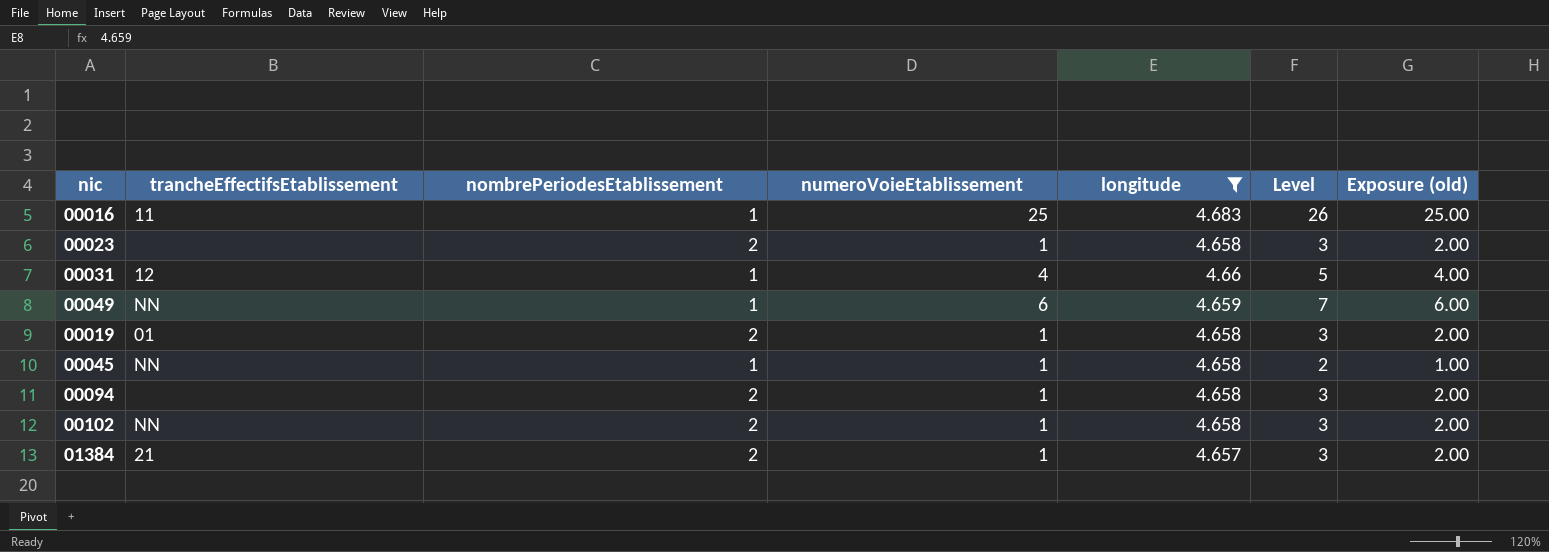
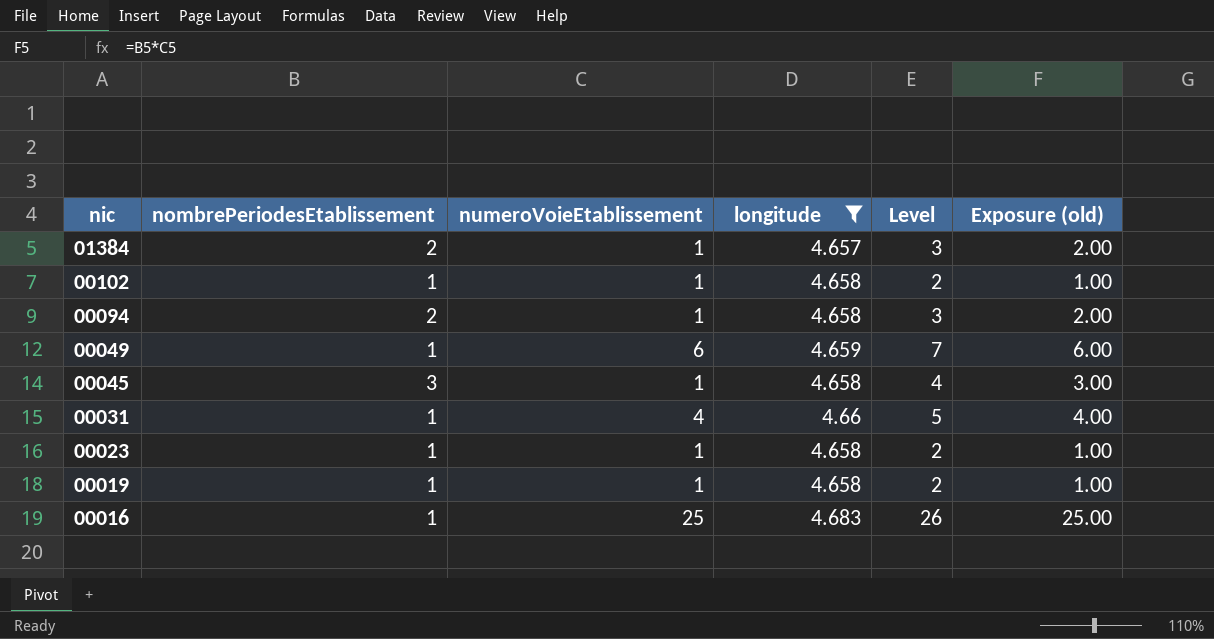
row order: none -> nic descending
column trancheEffectifsEtablissement | position: 2 -> none
00102 | nombrePeriodesEtablissement: 2 -> 1
00102 | Level: 3 -> 2
00102 | Exposure (old): 2.00 -> 1.00
00045 | nombrePeriodesEtablissement: 1 -> 3
00045 | Level: 2 -> 4
00045 | Exposure (old): 1.00 -> 3.00
00023 | nombrePeriodesEtablissement: 2 -> 1
00023 | Level: 3 -> 2
00023 | Exposure (old): 2.00 -> 1.00
00019 | nombrePeriodesEtablissement: 2 -> 1
00019 | Level: 3 -> 2
00019 | Exposure (old): 2.00 -> 1.00

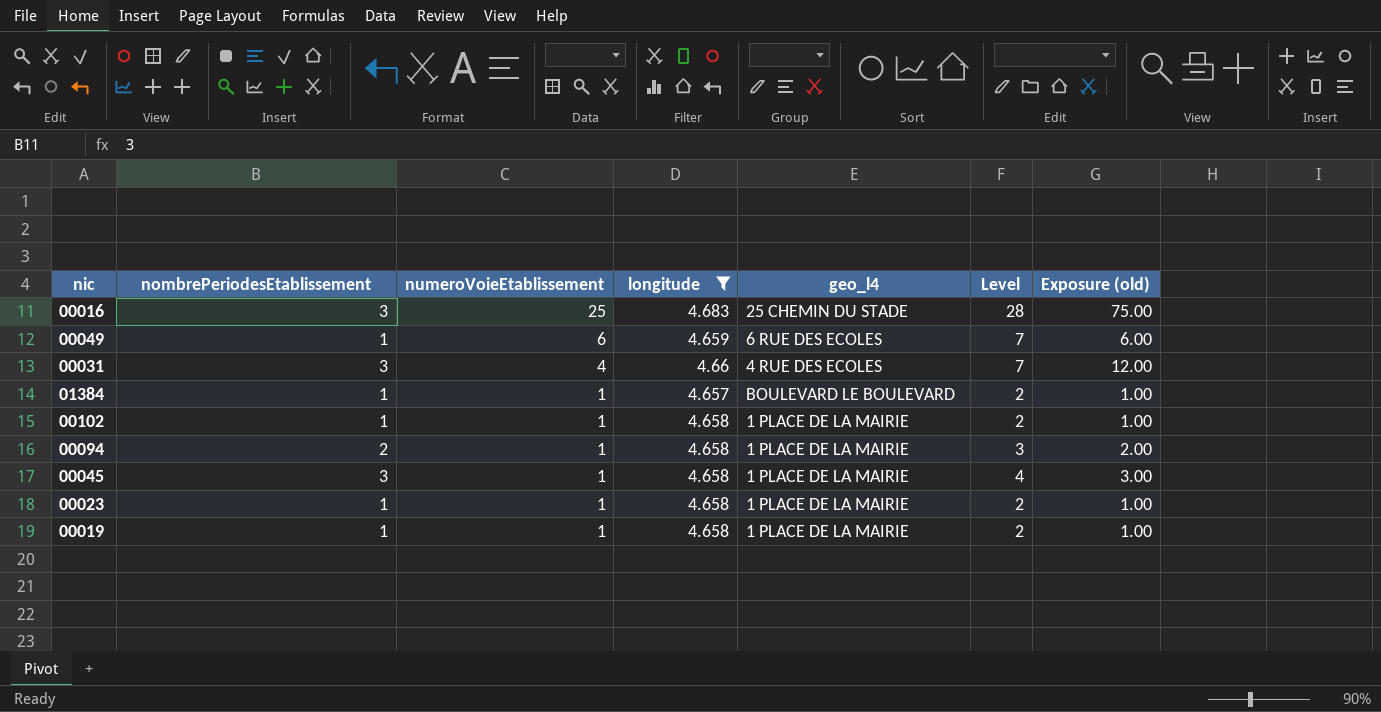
row order: nic descending -> numeroVoieEtablissement descending
column geo_l4 | position: none -> 5
00016 | nombrePeriodesEtablissement: 1 -> 3
00016 | Level: 26 -> 28
00016 | Exposure (old): 25.00 -> 75.00
00031 | nombrePeriodesEtablissement: 1 -> 3
00031 | Level: 5 -> 7
00031 | Exposure (old): 4.00 -> 12.00
01384 | nombrePeriodesEtablissement: 2 -> 1
01384 | Level: 3 -> 2
01384 | Exposure (old): 2.00 -> 1.00

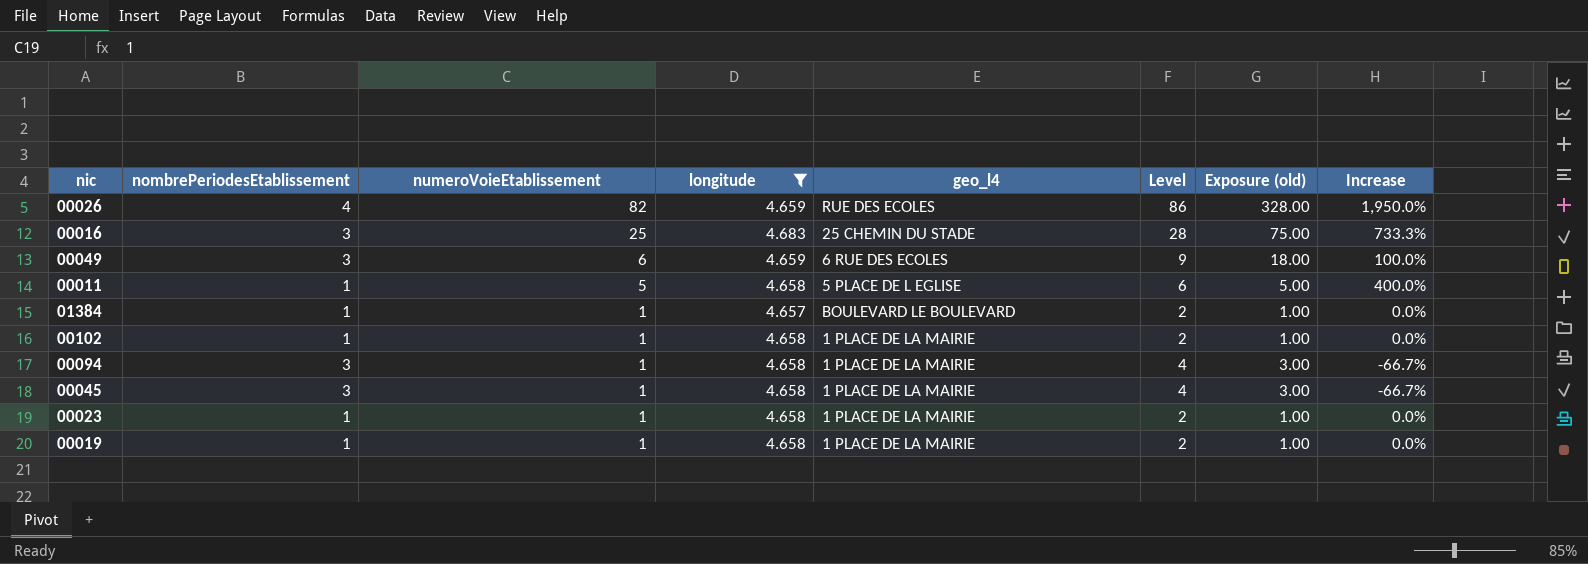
column Increase | formula: none -> ([numeroVoieEtablissement] - [nombrePeriodesEtablissement]) / [nombrePeriodesEtablissement]
row 00031: 3 | 4 | 4.66 | 4 RUE DES ECOLES | 7 | 12.00 -> none
row 00026: none -> 4 | 82 | 4.659 | RUE DES ECOLES | 86 | 328.00 | 1,950.0%
00049 | nombrePeriodesEtablissement: 1 -> 3
00049 | Level: 7 -> 9
00049 | Exposure (old): 6.00 -> 18.00
row 00011: none -> 1 | 5 | 4.658 | 5 PLACE DE L EGLISE | 6 | 5.00 | 400.0%
00094 | nombrePeriodesEtablissement: 2 -> 3
00094 | Level: 3 -> 4
00094 | Exposure (old): 2.00 -> 3.00

